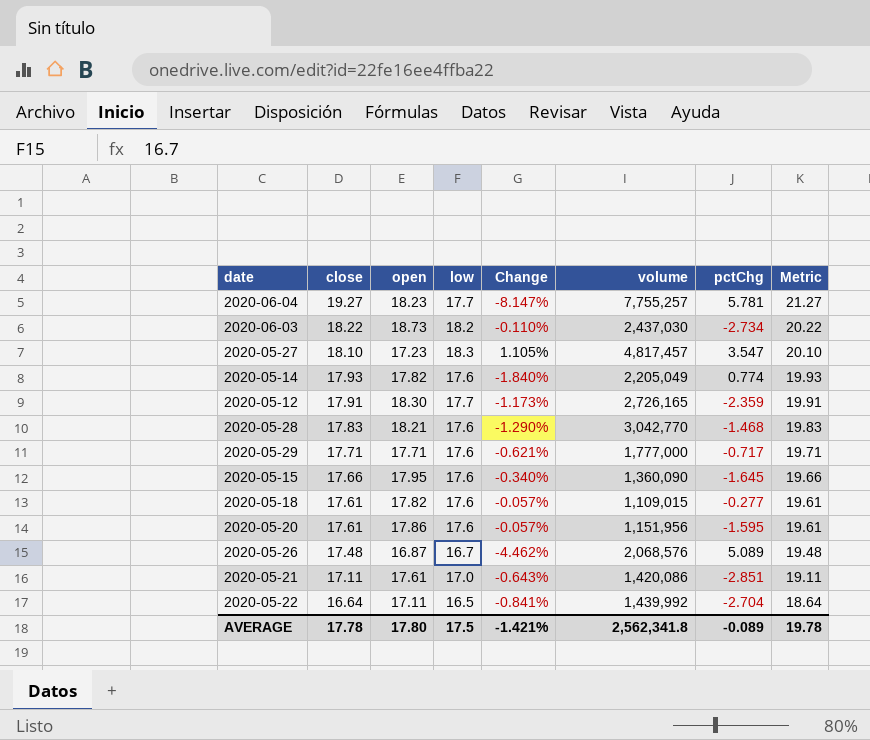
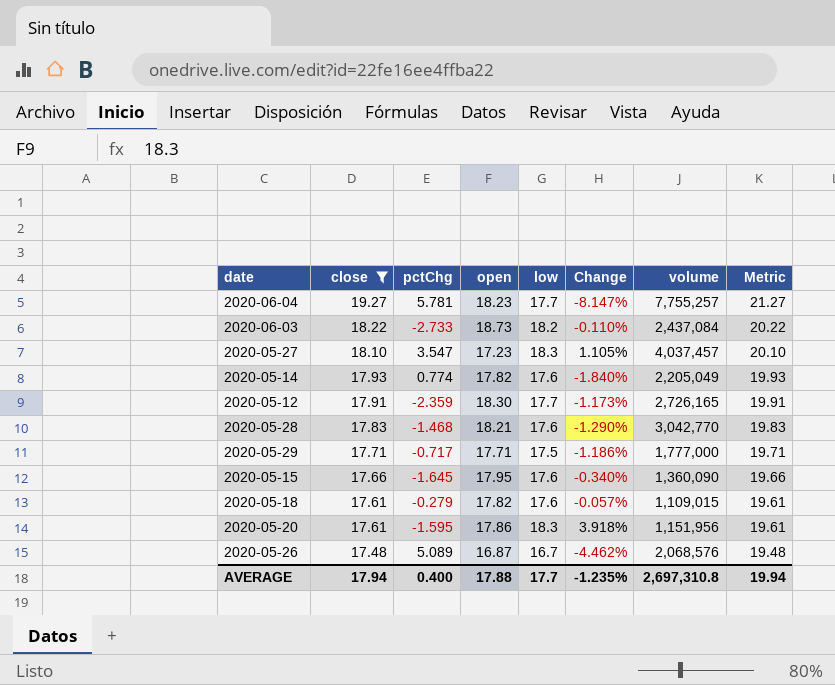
filter: none -> close >= 17.48
column pctChg | position: 7 -> 3
2020-06-03 | pctChg: -2.734 -> -2.733
2020-06-03 | volume: 2,437,030 -> 2,437,084
2020-05-27 | volume: 4,817,457 -> 4,037,457
2020-05-29 | low: 17.6 -> 17.5
2020-05-29 | Change: -0.621% -> -1.186%
2020-05-18 | pctChg: -0.277 -> -0.279
2020-05-20 | low: 17.6 -> 18.3
2020-05-20 | Change: -0.057% -> 3.918%
AVERAGE | close: 17.78 -> 17.94
AVERAGE | pctChg: -0.089 -> 0.400
AVERAGE | open: 17.80 -> 17.88
AVERAGE | low: 17.5 -> 17.7
AVERAGE | Change: -1.421% -> -1.235%
AVERAGE | volume: 2,562,341.8 -> 2,697,310.8
AVERAGE | Metric: 19.78 -> 19.94

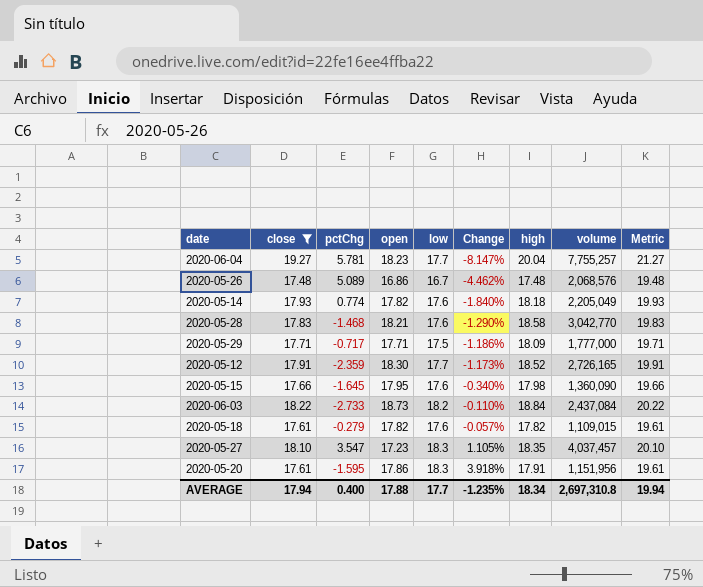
row order: close descending -> Change ascending
column high | position: none -> 7
2020-05-26 | open: 16.87 -> 16.86

